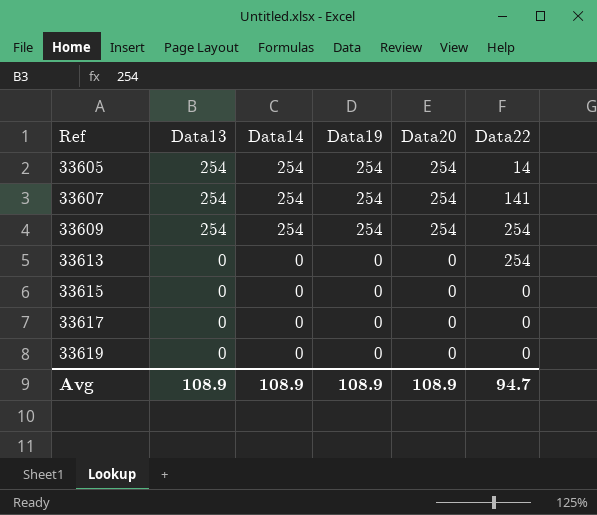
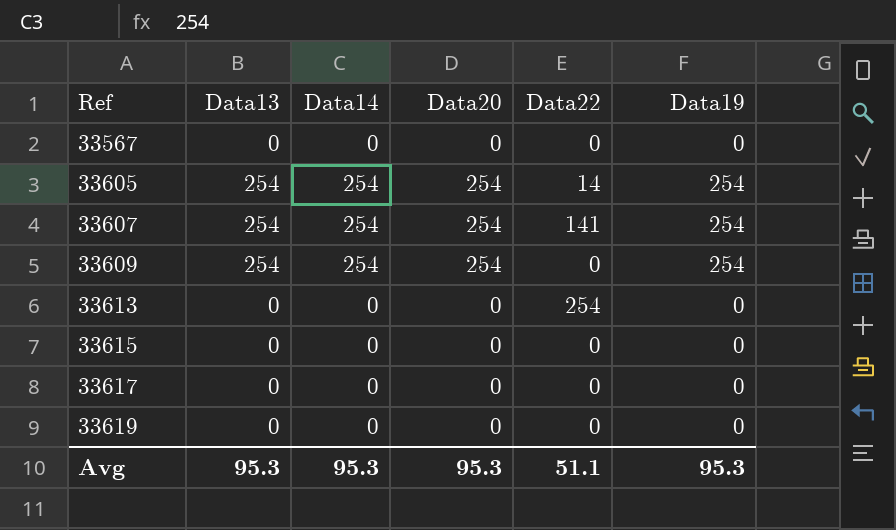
column Data19 | position: 4 -> 6
row 33567: none -> 0 | 0 | 0 | 0 | 0
33609 | Data22: 254 -> 0
Avg | Data13: 108.9 -> 95.3
Avg | Data14: 108.9 -> 95.3
Avg | Data20: 108.9 -> 95.3
Avg | Data22: 94.7 -> 51.1
Avg | Data19: 108.9 -> 95.3

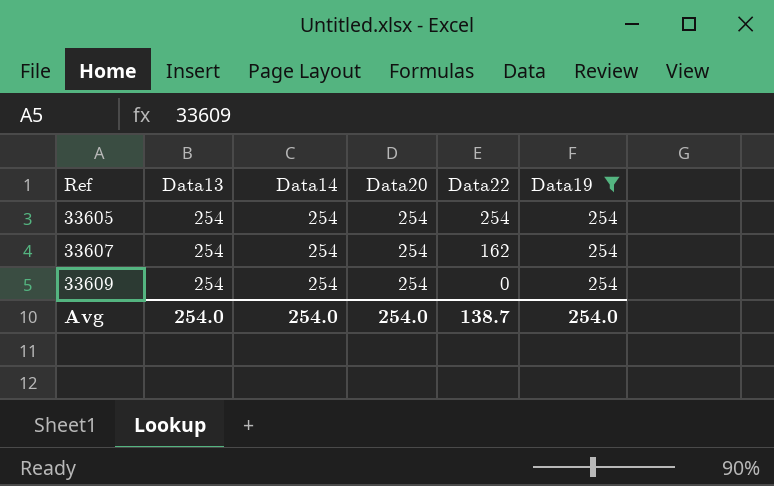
filter: none -> Data19 = 254
33605 | Data22: 14 -> 254
33607 | Data22: 141 -> 162
Avg | Data13: 95.3 -> 254.0
Avg | Data14: 95.3 -> 254.0
Avg | Data20: 95.3 -> 254.0
Avg | Data22: 51.1 -> 138.7
Avg | Data19: 95.3 -> 254.0

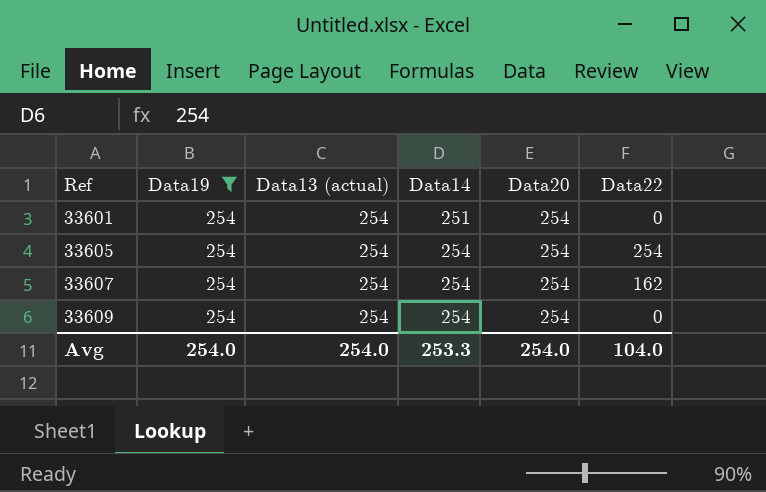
column Data19 | position: 6 -> 2
column name: Data13 -> Data13 (actual)
row 33601: none -> 254 | 254 | 251 | 254 | 0
Avg | Data14: 254.0 -> 253.3
Avg | Data22: 138.7 -> 104.0

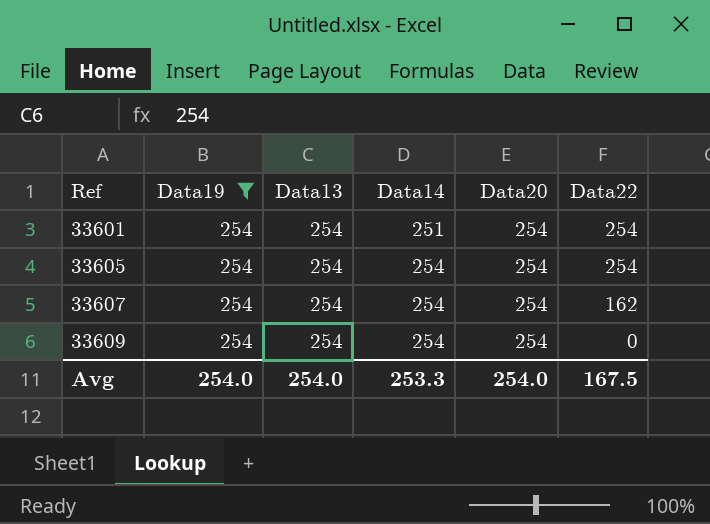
column name: Data13 (actual) -> Data13
33601 | Data22: 0 -> 254
Avg | Data22: 104.0 -> 167.5

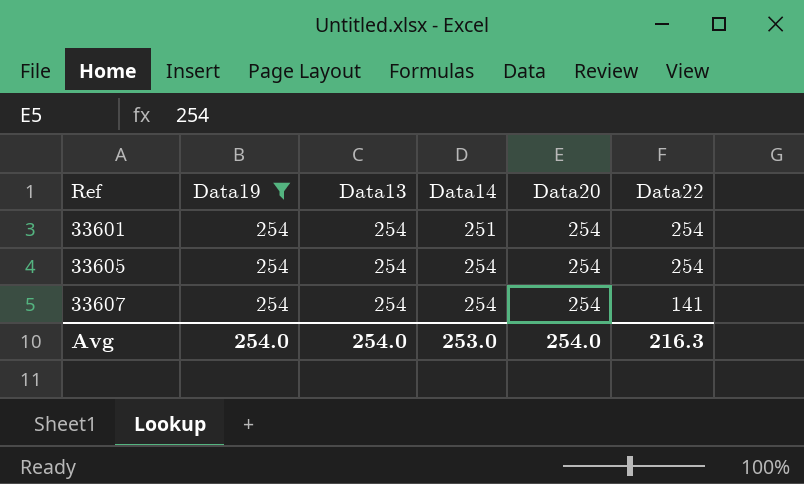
row 33609: 254 | 254 | 254 | 254 | 0 -> none
33607 | Data22: 162 -> 141
Avg | Data14: 253.3 -> 253.0
Avg | Data22: 167.5 -> 216.3

